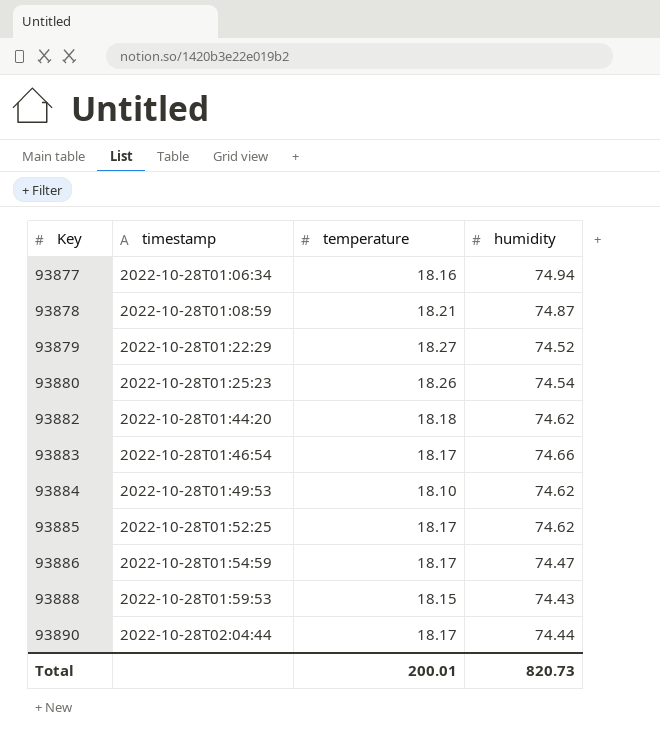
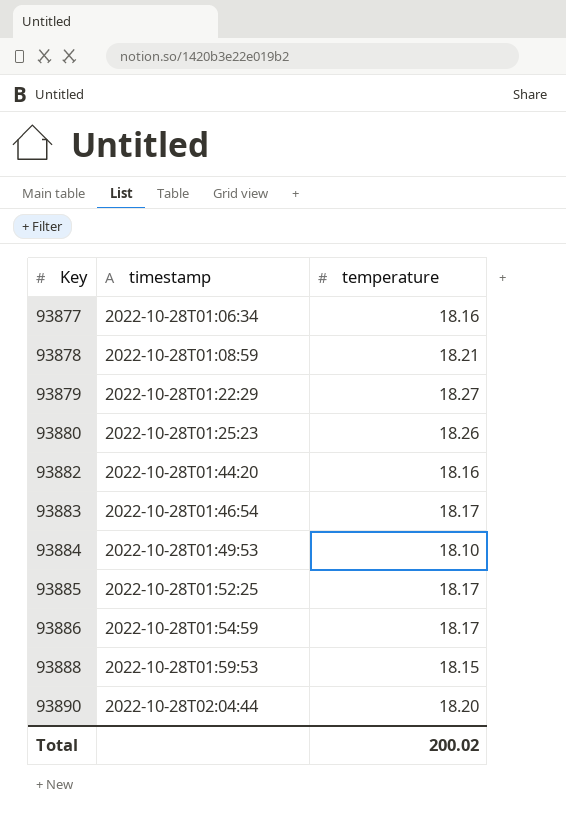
column humidity | position: 4 -> none
93882 | temperature: 18.18 -> 18.16
93890 | temperature: 18.17 -> 18.20
Total | temperature: 200.01 -> 200.02

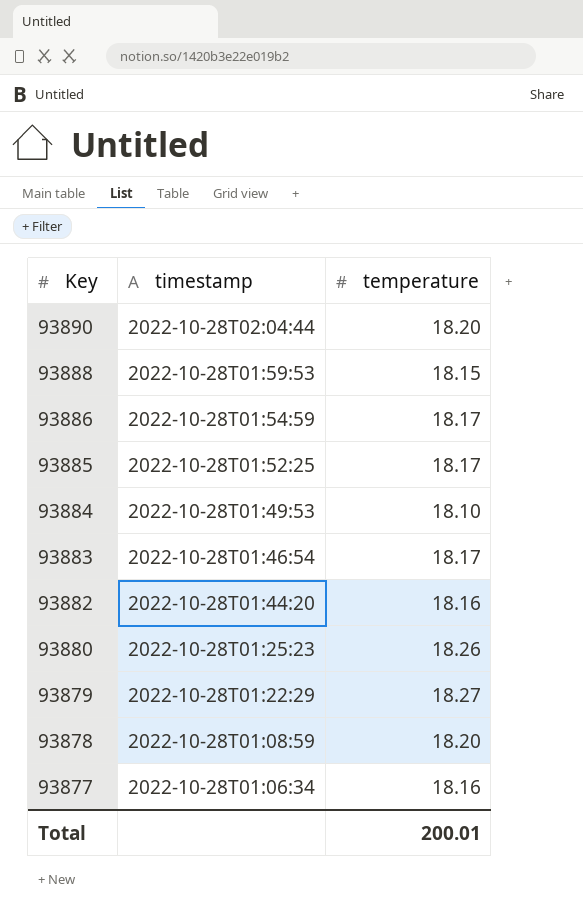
row order: Key ascending -> Key descending
93878 | temperature: 18.21 -> 18.20
Total | temperature: 200.02 -> 200.01

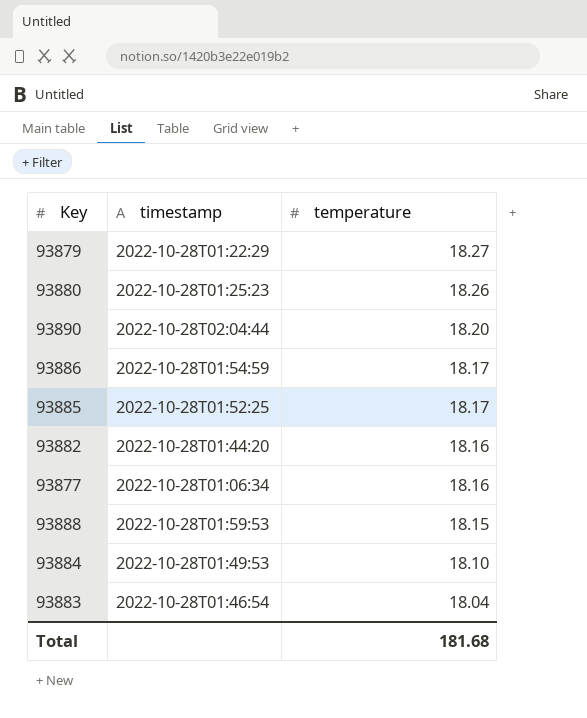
row order: Key descending -> temperature descending
row 93878: 2022-10-28T01:08:59 | 18.20 -> none
93883 | temperature: 18.17 -> 18.04
Total | temperature: 200.01 -> 181.68

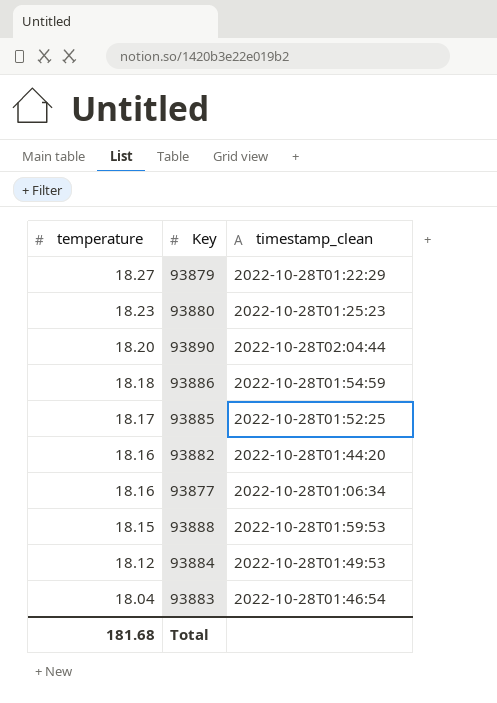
column temperature | position: 3 -> 1
column name: timestamp -> timestamp_clean
93880 | temperature: 18.26 -> 18.23
93886 | temperature: 18.17 -> 18.18
93884 | temperature: 18.10 -> 18.12

